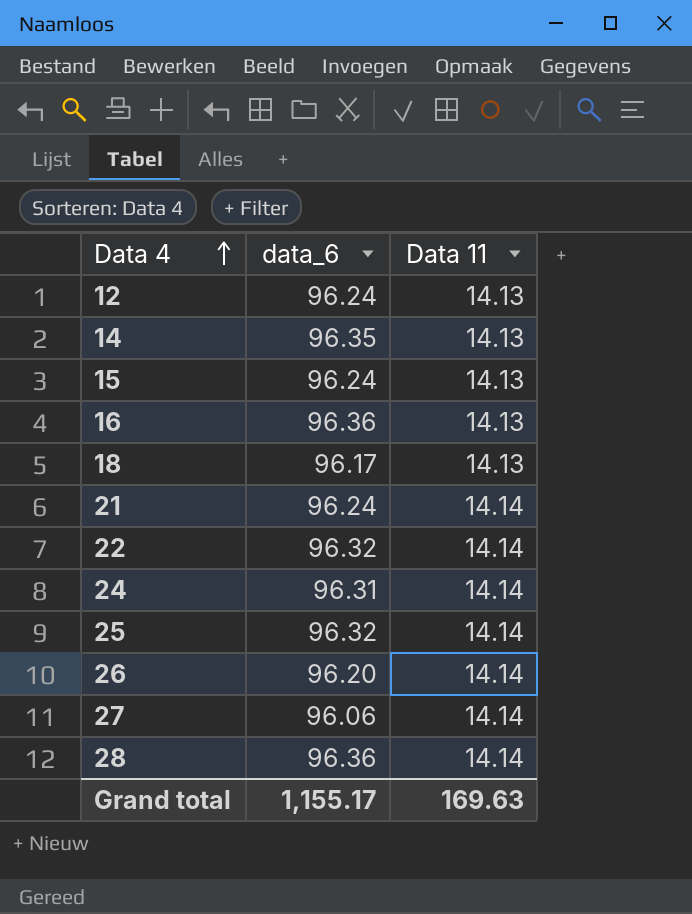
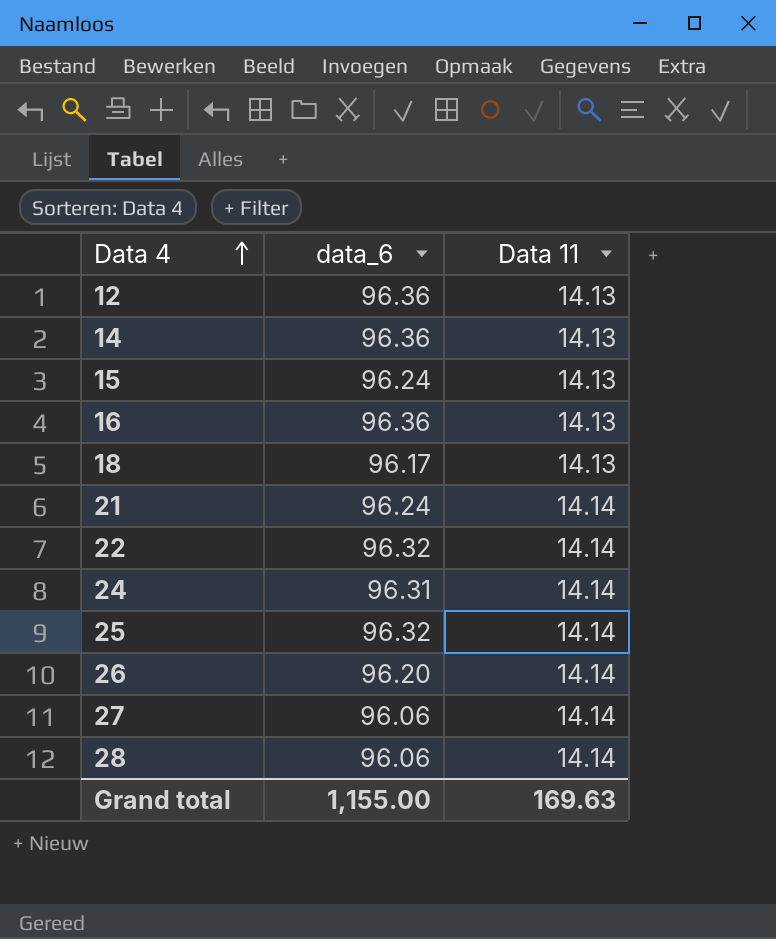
12 | data_6: 96.24 -> 96.36
14 | data_6: 96.35 -> 96.36
28 | data_6: 96.36 -> 96.06
Grand total | data_6: 1,155.17 -> 1,155.00

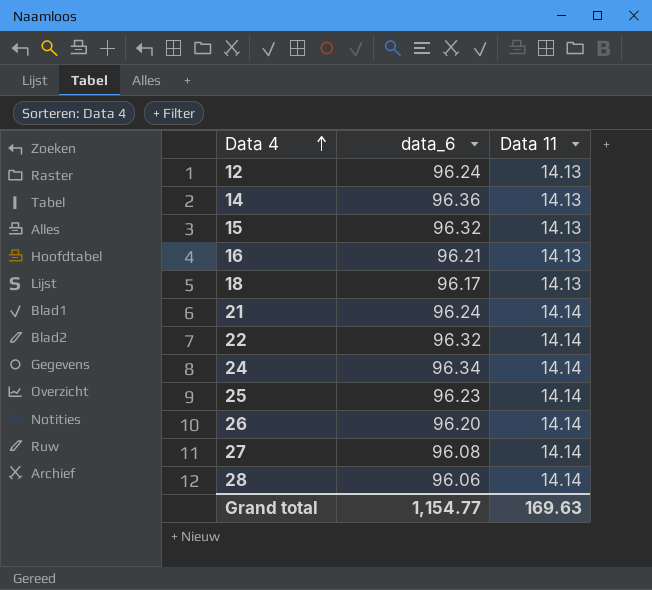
12 | data_6: 96.36 -> 96.24
15 | data_6: 96.24 -> 96.32
16 | data_6: 96.36 -> 96.21
24 | data_6: 96.31 -> 96.34
25 | data_6: 96.32 -> 96.23
27 | data_6: 96.06 -> 96.08
Grand total | data_6: 1,155.00 -> 1,154.77

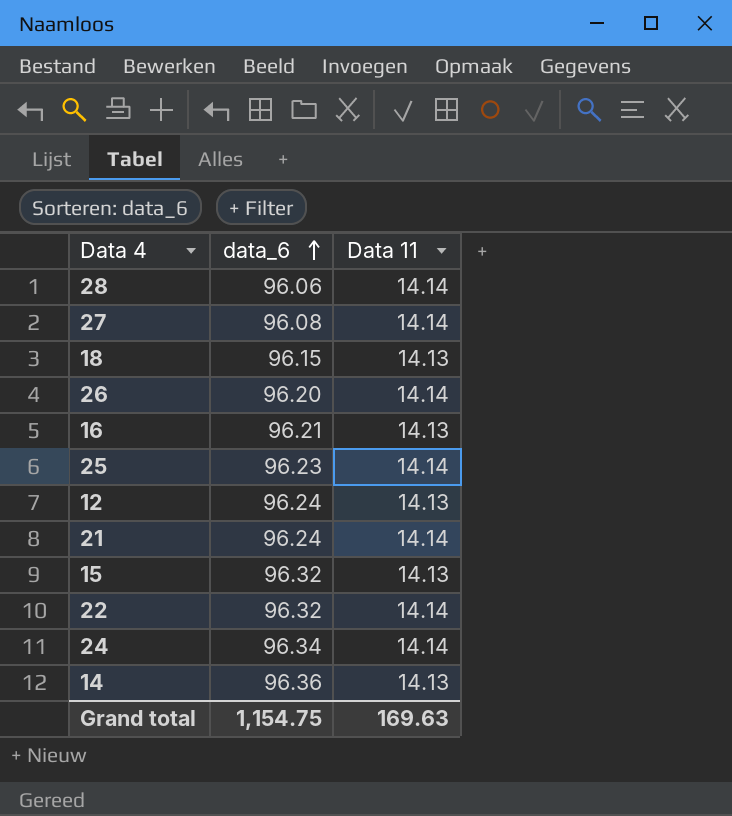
row order: Data 4 ascending -> data_6 ascending
18 | data_6: 96.17 -> 96.15
Grand total | data_6: 1,154.77 -> 1,154.75

